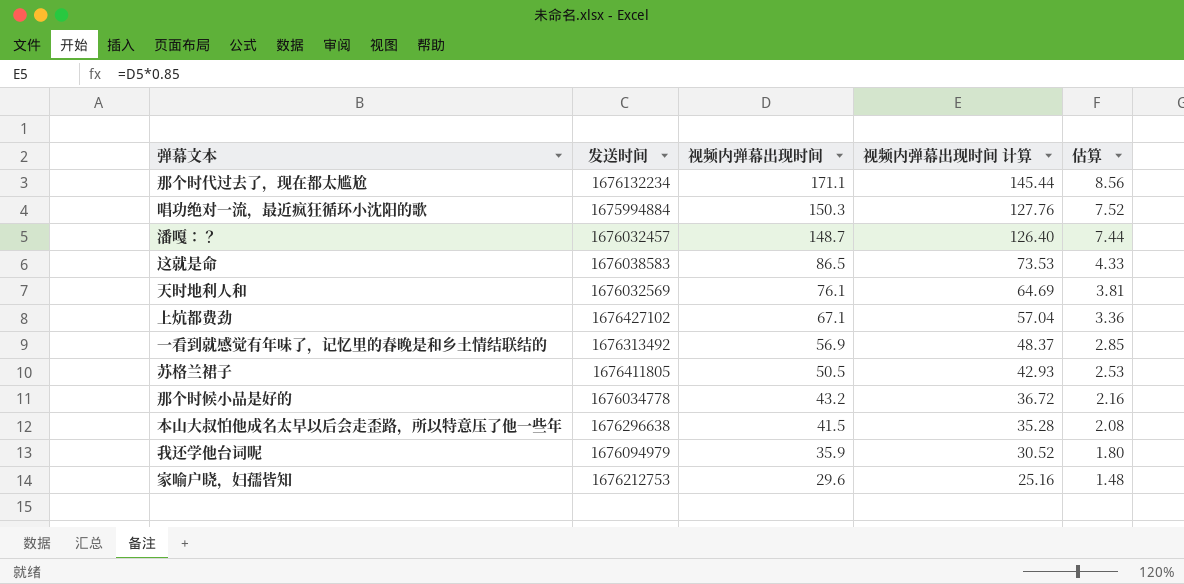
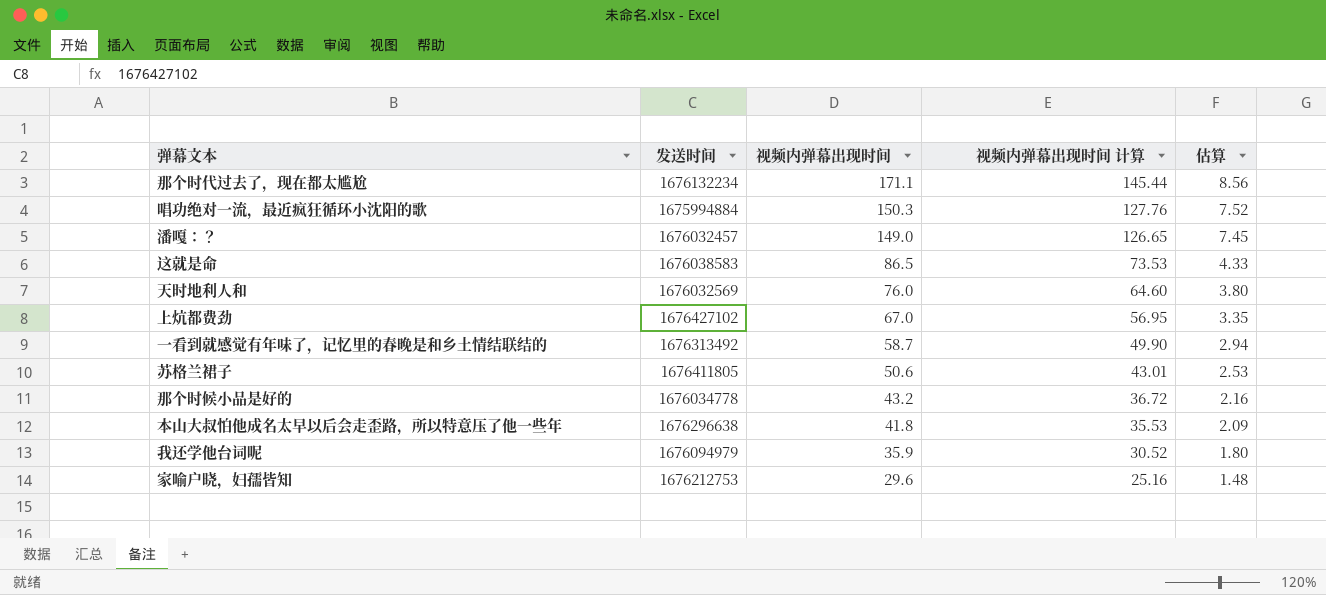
潘嘎：？ | 视频内弹幕出现时间: 148.7 -> 149.0
潘嘎：？ | 视频内弹幕出现时间 计算: 126.40 -> 126.65
潘嘎：？ | 估算: 7.44 -> 7.45
天时地利人和 | 视频内弹幕出现时间: 76.1 -> 76.0
天时地利人和 | 视频内弹幕出现时间 计算: 64.69 -> 64.60
天时地利人和 | 估算: 3.81 -> 3.80
上炕都费劲 | 视频内弹幕出现时间: 67.1 -> 67.0
上炕都费劲 | 视频内弹幕出现时间 计算: 57.04 -> 56.95
上炕都费劲 | 估算: 3.36 -> 3.35
一看到就感觉有年味了，记忆里的春晚是和乡土情结联结的 | 视频内弹幕出现时间: 56.9 -> 58.7
一看到就感觉有年味了，记忆里的春晚是和乡土情结联结的 | 视频内弹幕出现时间 计算: 48.37 -> 49.90
一看到就感觉有年味了，记忆里的春晚是和乡土情结联结的 | 估算: 2.85 -> 2.94
苏格兰裙子 | 视频内弹幕出现时间: 50.5 -> 50.6
苏格兰裙子 | 视频内弹幕出现时间 计算: 42.93 -> 43.01
本山大叔怕他成名太早以后会走歪路，所以特意压了他一些年 | 视频内弹幕出现时间: 41.5 -> 41.8
本山大叔怕他成名太早以后会走歪路，所以特意压了他一些年 | 视频内弹幕出现时间 计算: 35.28 -> 35.53
本山大叔怕他成名太早以后会走歪路，所以特意压了他一些年 | 估算: 2.08 -> 2.09

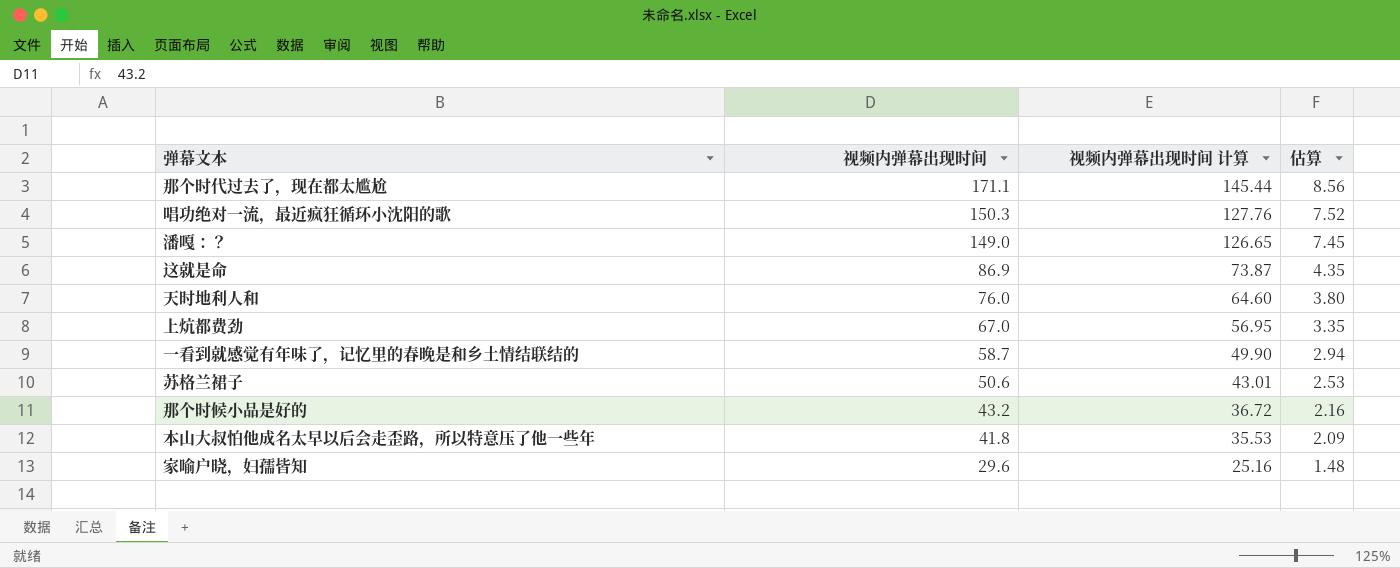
column 发送时间 | position: 2 -> none
row 我还学他台词呢: 1676094979 | 35.9 | 30.52 | 1.80 -> none
这就是命 | 视频内弹幕出现时间: 86.5 -> 86.9
这就是命 | 视频内弹幕出现时间 计算: 73.53 -> 73.87
这就是命 | 估算: 4.33 -> 4.35

